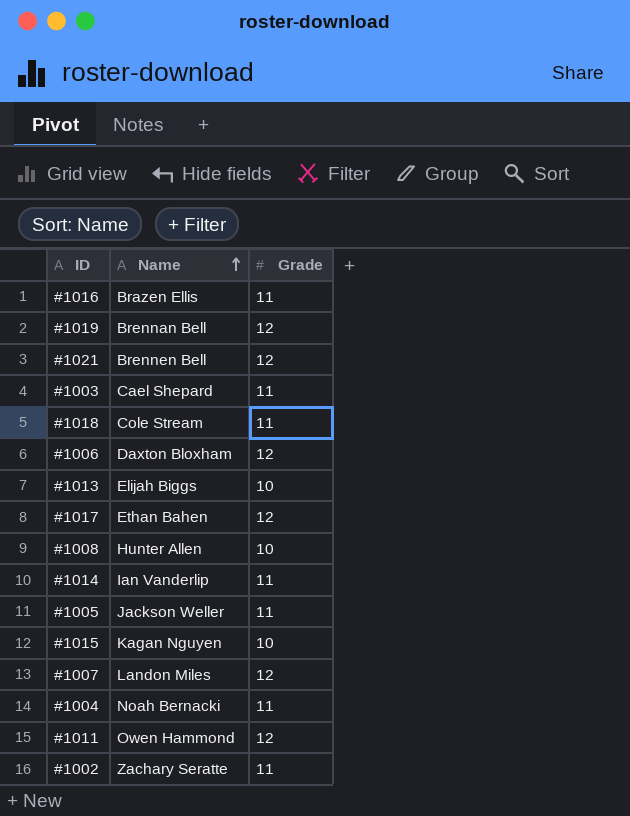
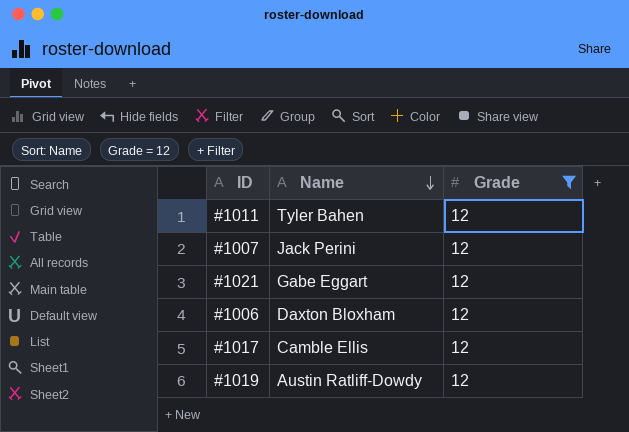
filter: none -> Grade = 12
row order: Name ascending -> Name descending
#1011 | Name: Owen Hammond -> Tyler Bahen
#1007 | Name: Landon Miles -> Jack Perini
#1021 | Name: Brennen Bell -> Gabe Eggart
#1017 | Name: Ethan Bahen -> Camble Ellis
#1019 | Name: Brennan Bell -> Austin Ratliff-Dowdy

